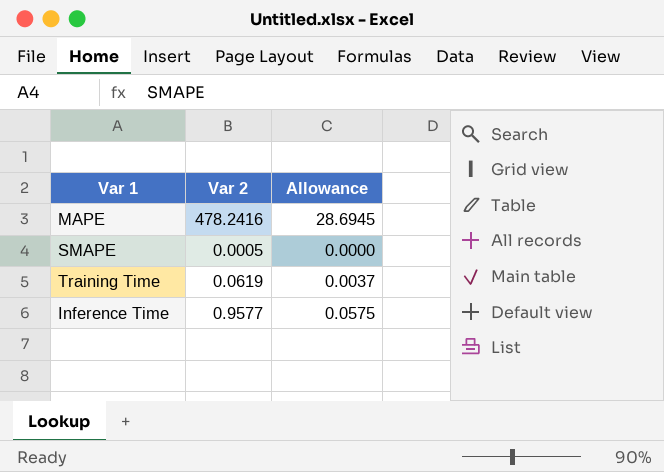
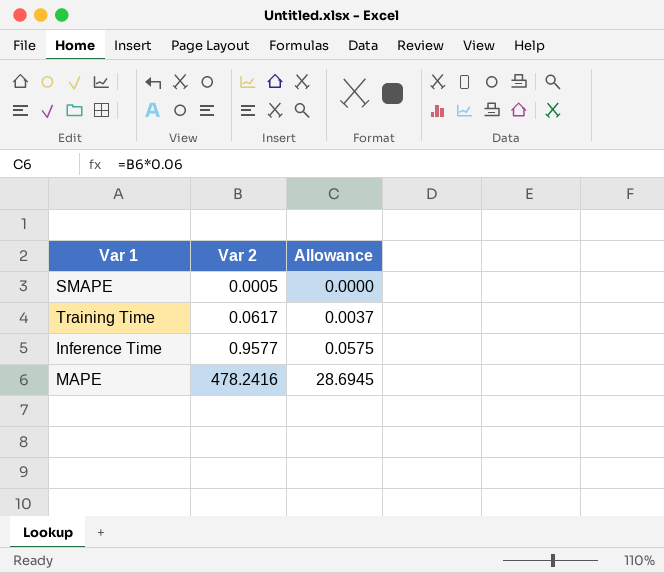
row order: none -> Var 2 ascending
Training Time | Var 2: 0.0619 -> 0.0617

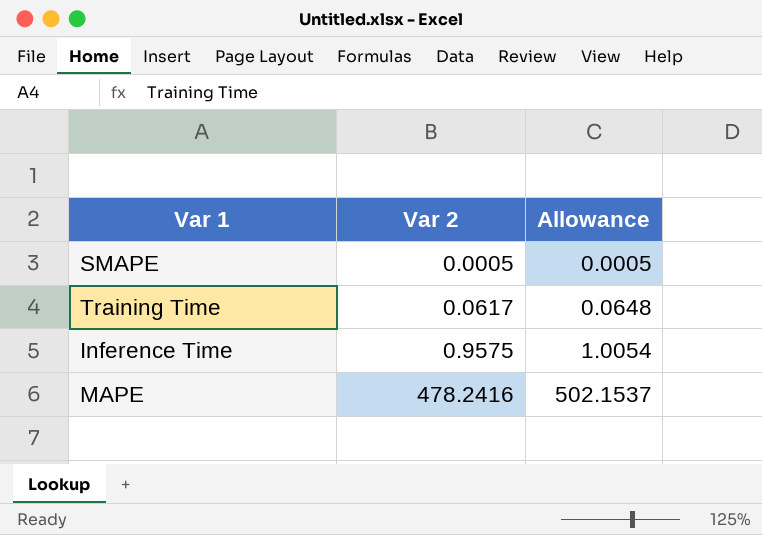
column Allowance | formula: [Var 2] * 0.06 -> [Var 2] * 1.05
Inference Time | Var 2: 0.9577 -> 0.9575

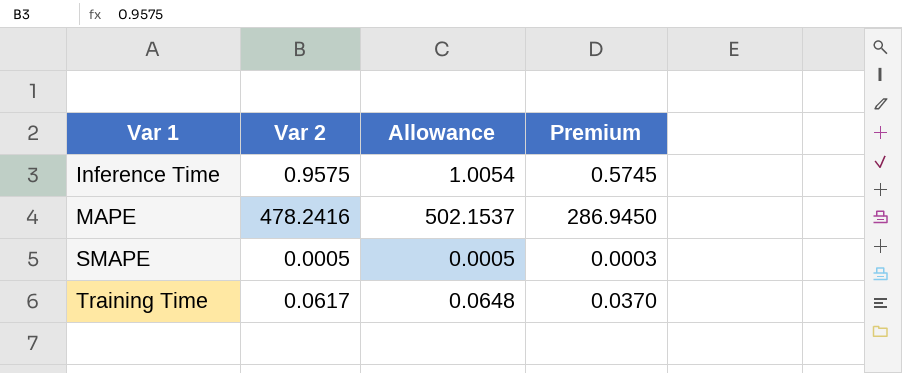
row order: Var 2 ascending -> Var 1 ascending
column Premium | formula: none -> [Var 2] * 0.6

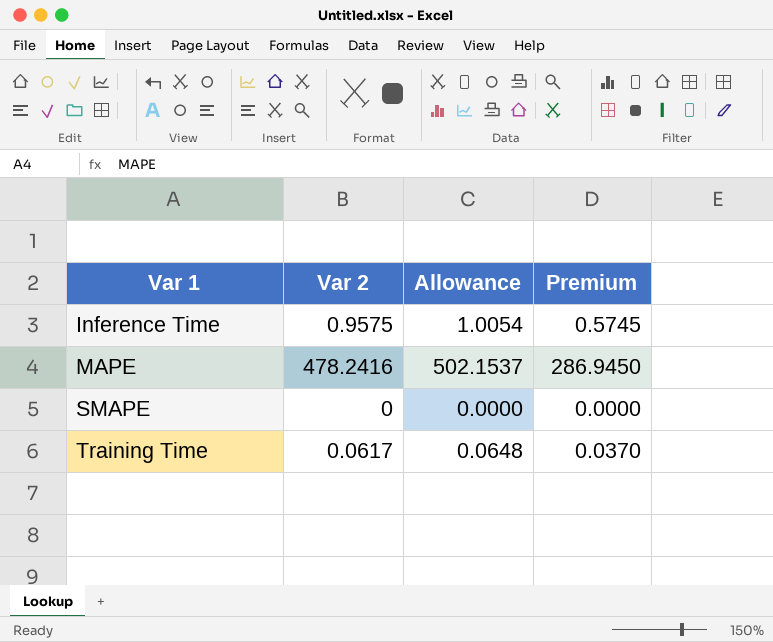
SMAPE | Var 2: 0.0005 -> 0
SMAPE | Allowance: 0.0005 -> 0.0000
SMAPE | Premium: 0.0003 -> 0.0000

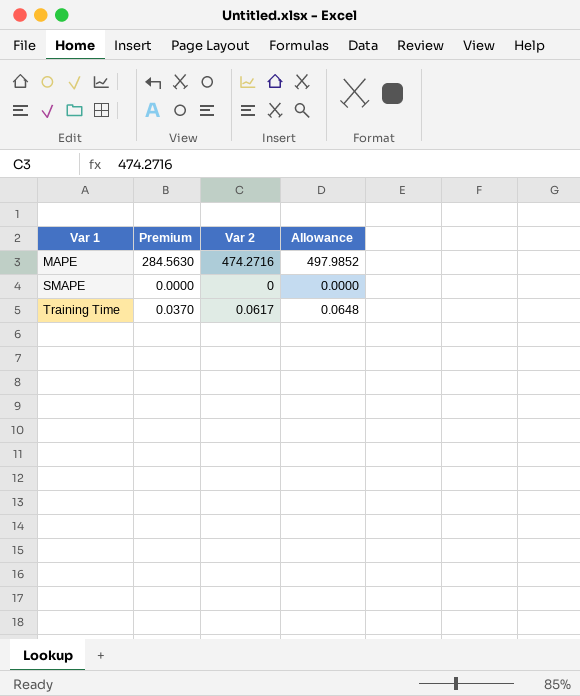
column Premium | position: 4 -> 2
row Inference Time: 0.9575 | 1.0054 | 0.5745 -> none
MAPE | Premium: 286.9450 -> 284.5630
MAPE | Var 2: 478.2416 -> 474.2716
MAPE | Allowance: 502.1537 -> 497.9852

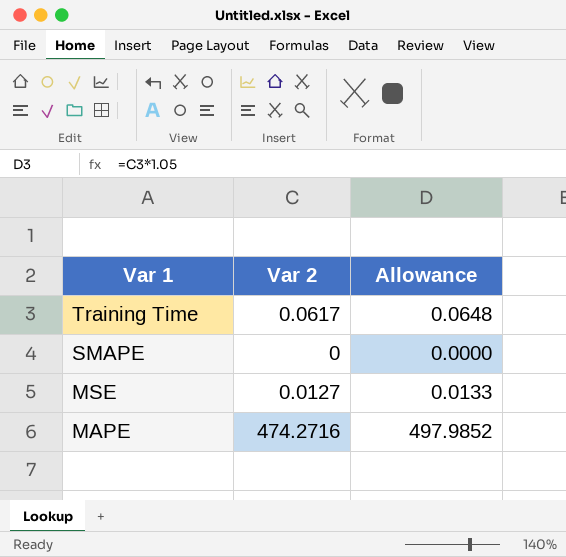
row order: Var 1 ascending -> Var 1 descending
column Premium | formula: [Var 2] * 0.6 -> none
row MSE: none -> 0.0127 | 0.0133

